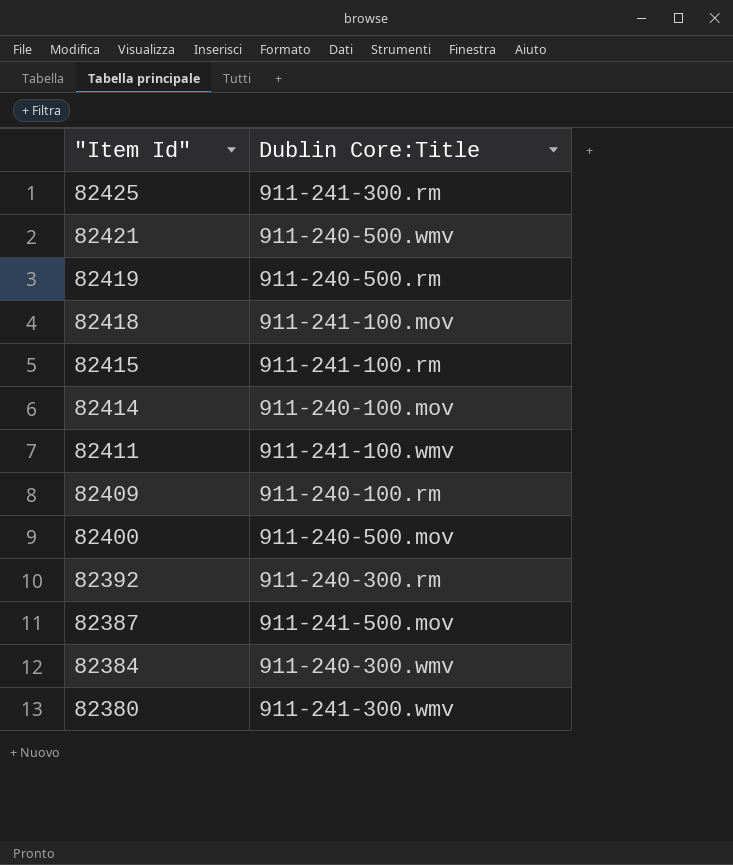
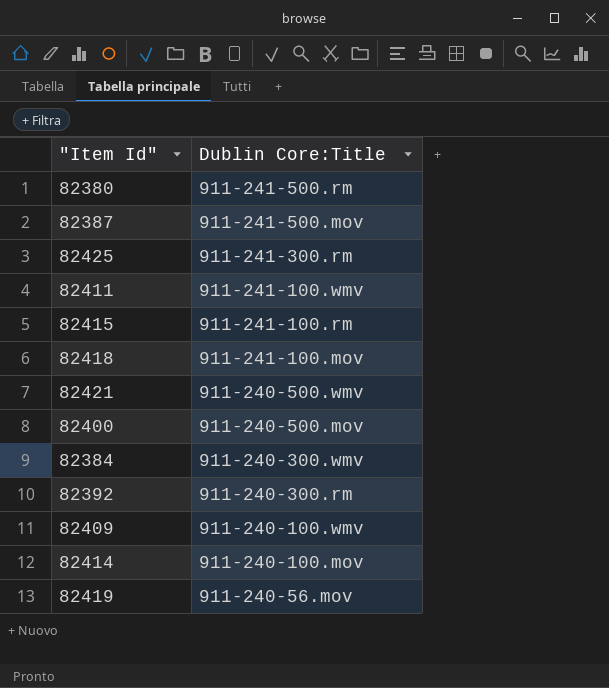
row order: "Item Id" descending -> Dublin Core:Title descending
82380 | Dublin Core:Title: 911-241-300.wmv -> 911-241-500.rm
82409 | Dublin Core:Title: 911-240-100.rm -> 911-240-100.wmv
82419 | Dublin Core:Title: 911-240-500.rm -> 911-240-56.mov

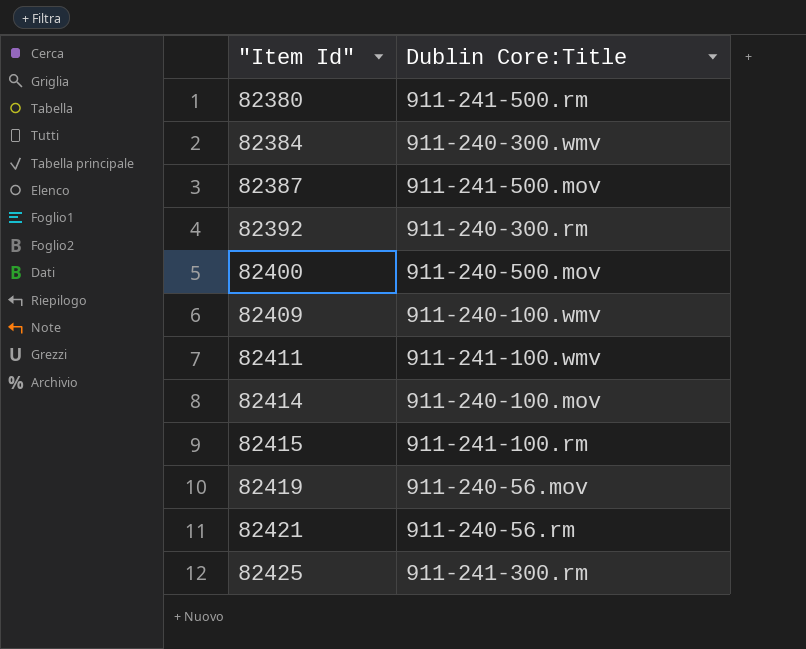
row order: Dublin Core:Title descending -> "Item Id" ascending
row 82418: 911-241-100.mov -> none
82421 | Dublin Core:Title: 911-240-500.wmv -> 911-240-56.rm

